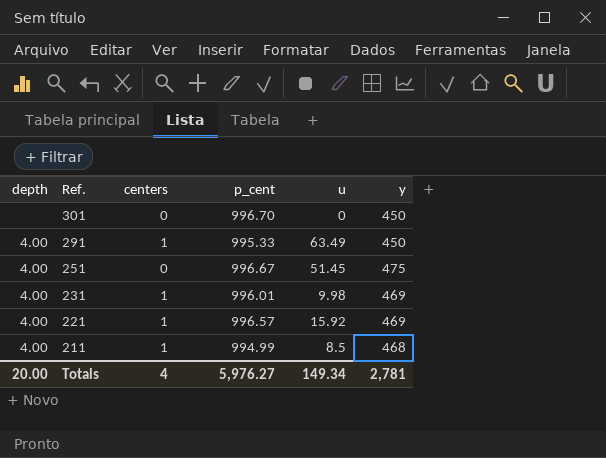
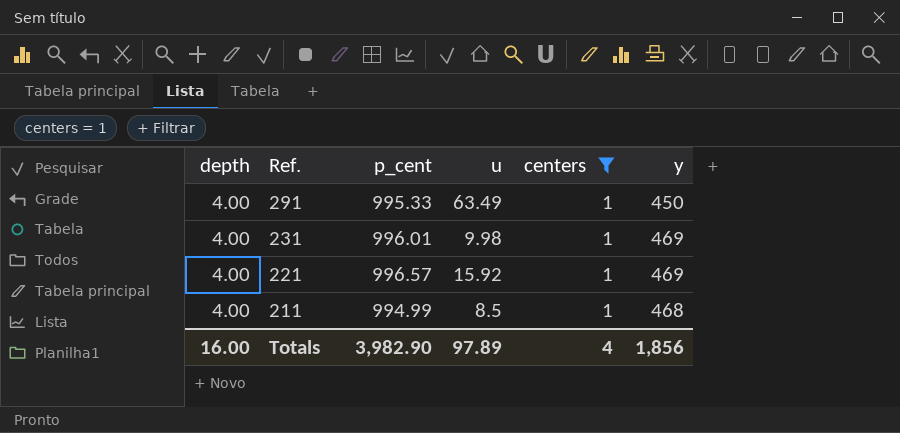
filter: none -> centers = 1
column centers | position: 3 -> 5
Totals | depth: 20.00 -> 16.00
Totals | p_cent: 5,976.27 -> 3,982.90
Totals | u: 149.34 -> 97.89
Totals | y: 2,781 -> 1,856

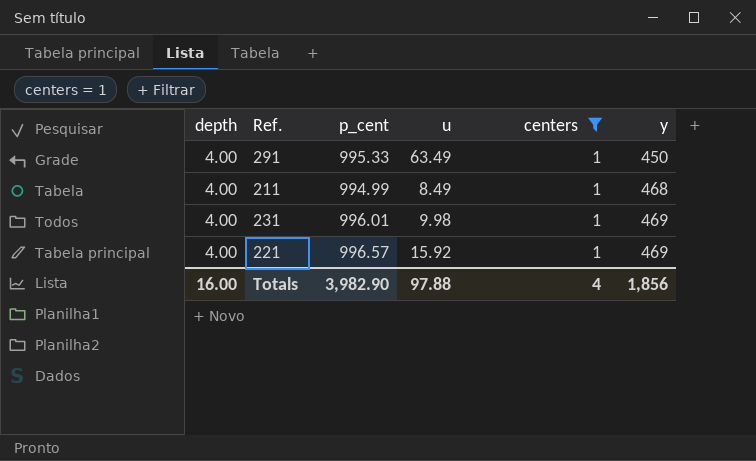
row order: Ref. descending -> y ascending
211 | u: 8.5 -> 8.49
Totals | u: 97.89 -> 97.88

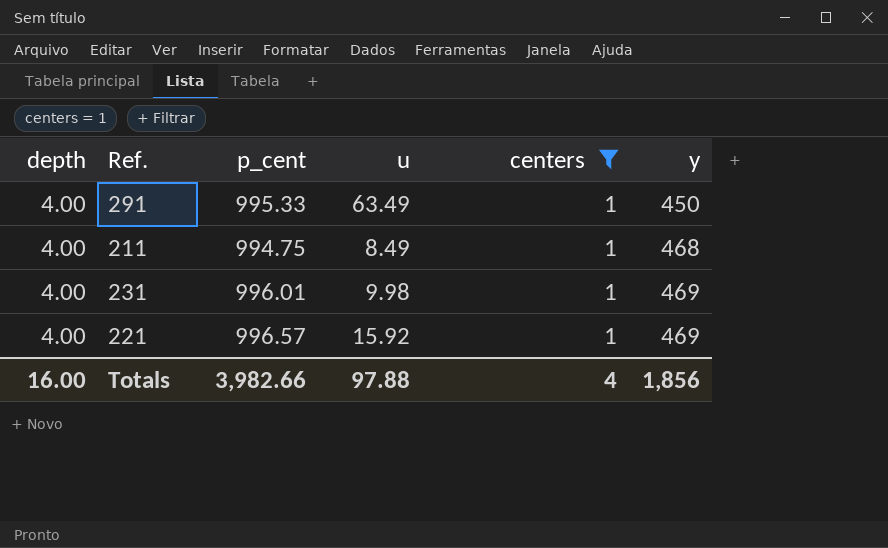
211 | p_cent: 994.99 -> 994.75
Totals | p_cent: 3,982.90 -> 3,982.66

